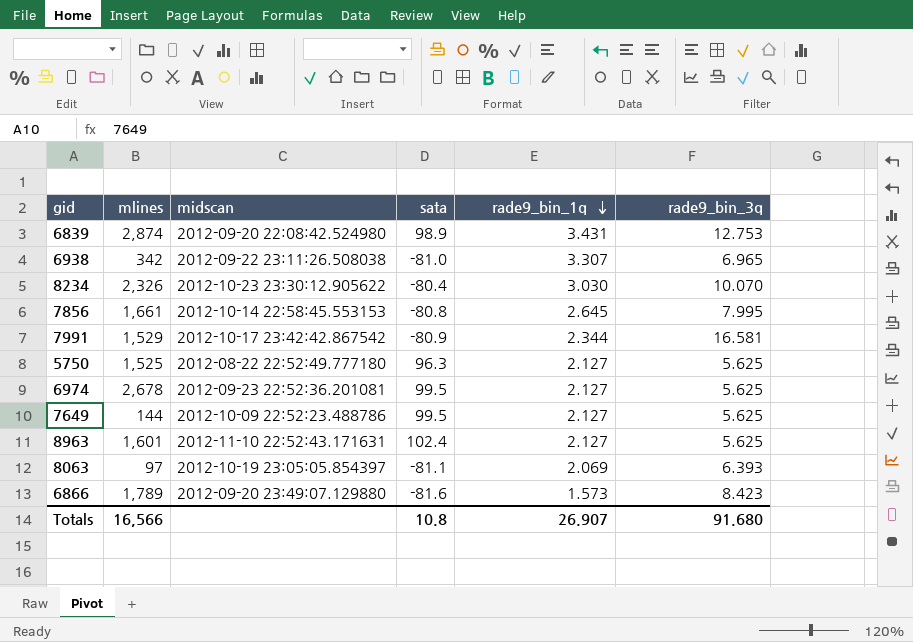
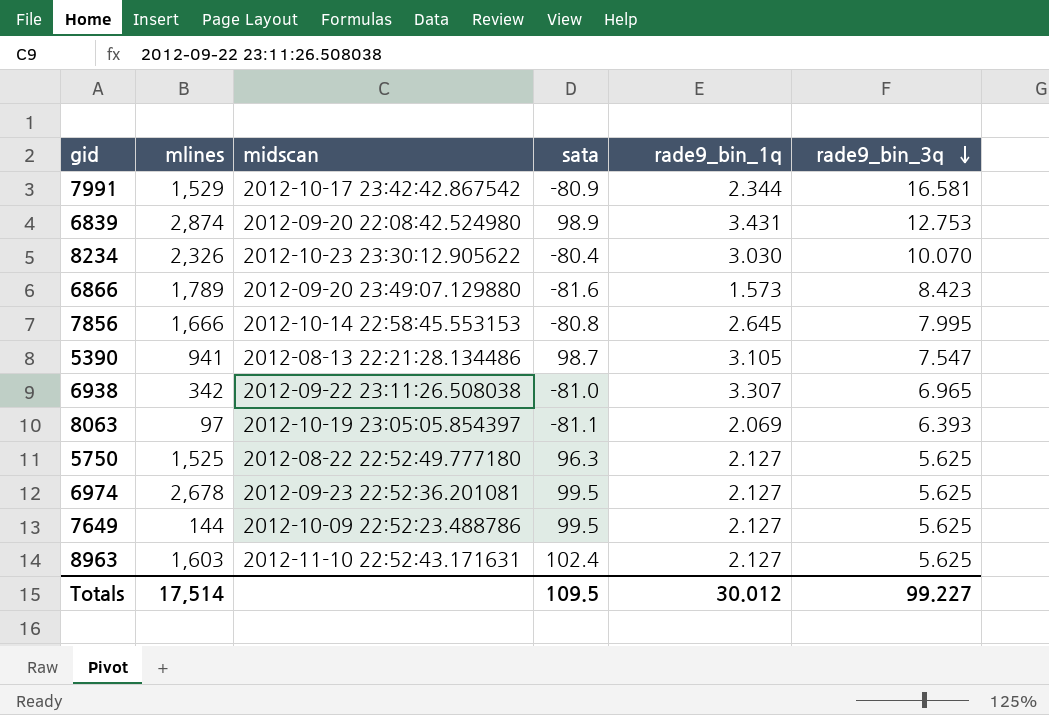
row order: rade9_bin_1q descending -> rade9_bin_3q descending
7856 | mlines: 1,661 -> 1,666
row 5390: none -> 941 | 2012-08-13 22:21:28.134486 | 98.7 | 3.105 | 7.547
8963 | mlines: 1,601 -> 1,603
Totals | mlines: 16,566 -> 17,514
Totals | sata: 10.8 -> 109.5
Totals | rade9_bin_1q: 26.907 -> 30.012
Totals | rade9_bin_3q: 91.680 -> 99.227

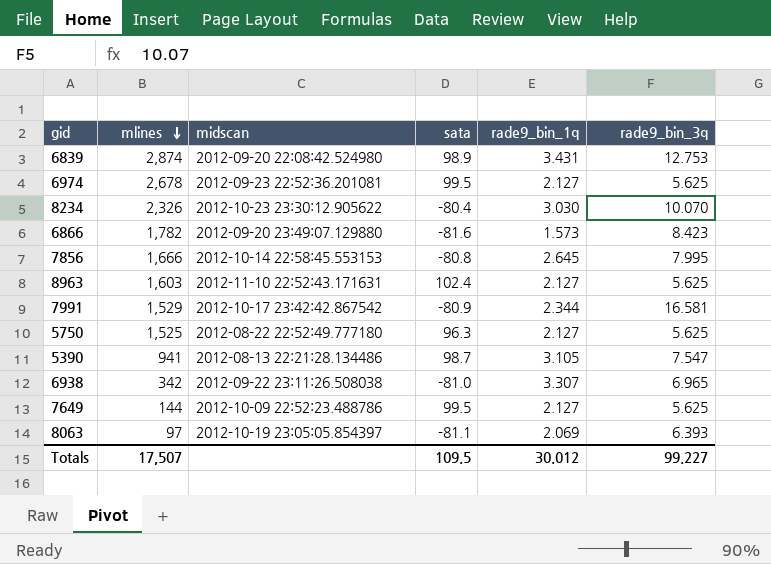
row order: rade9_bin_3q descending -> mlines descending
6866 | mlines: 1,789 -> 1,782
Totals | mlines: 17,514 -> 17,507

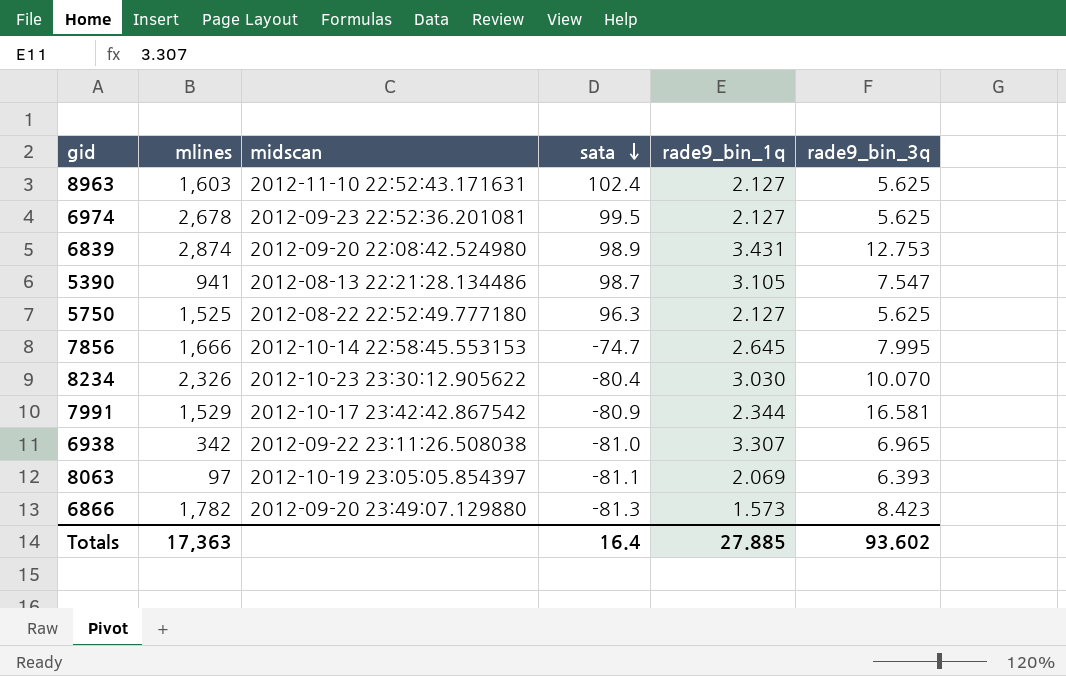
row order: mlines descending -> sata descending
row 7649: 144 | 2012-10-09 22:52:23.488786 | 99.5 | 2.127 | 5.625 -> none
7856 | sata: -80.8 -> -74.7
6866 | sata: -81.6 -> -81.3
Totals | mlines: 17,507 -> 17,363
Totals | sata: 109.5 -> 16.4
Totals | rade9_bin_1q: 30.012 -> 27.885
Totals | rade9_bin_3q: 99.227 -> 93.602

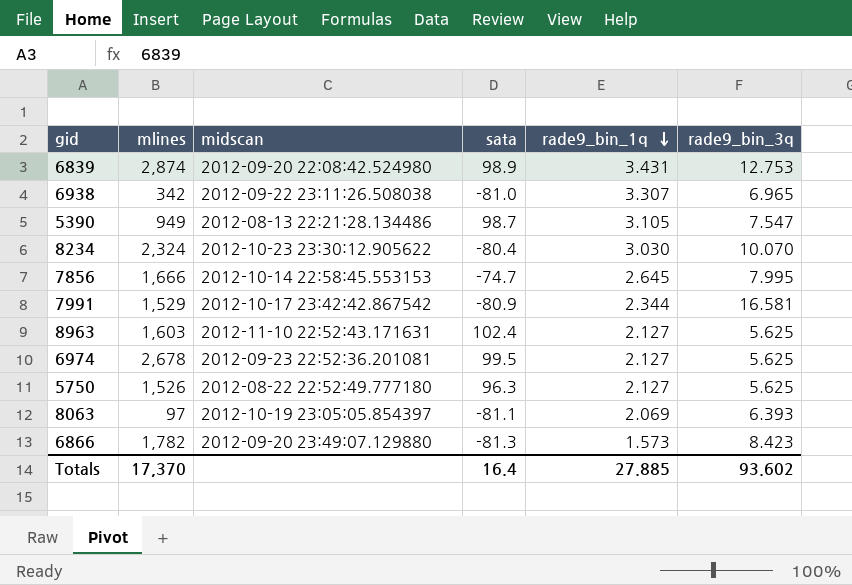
row order: sata descending -> rade9_bin_1q descending
5390 | mlines: 941 -> 949
8234 | mlines: 2,326 -> 2,324
5750 | mlines: 1,525 -> 1,526
Totals | mlines: 17,363 -> 17,370

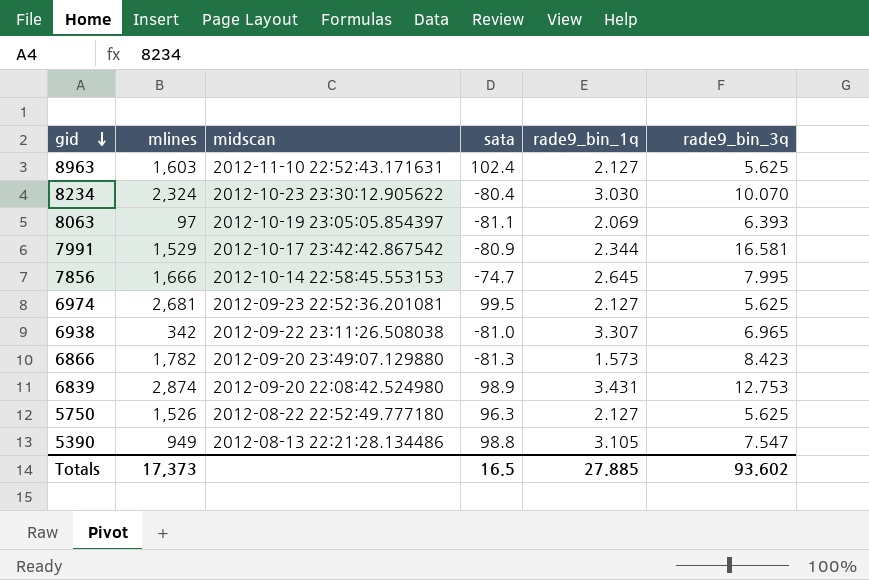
row order: rade9_bin_1q descending -> gid descending
6974 | mlines: 2,678 -> 2,681
5390 | sata: 98.7 -> 98.8
Totals | mlines: 17,370 -> 17,373
Totals | sata: 16.4 -> 16.5

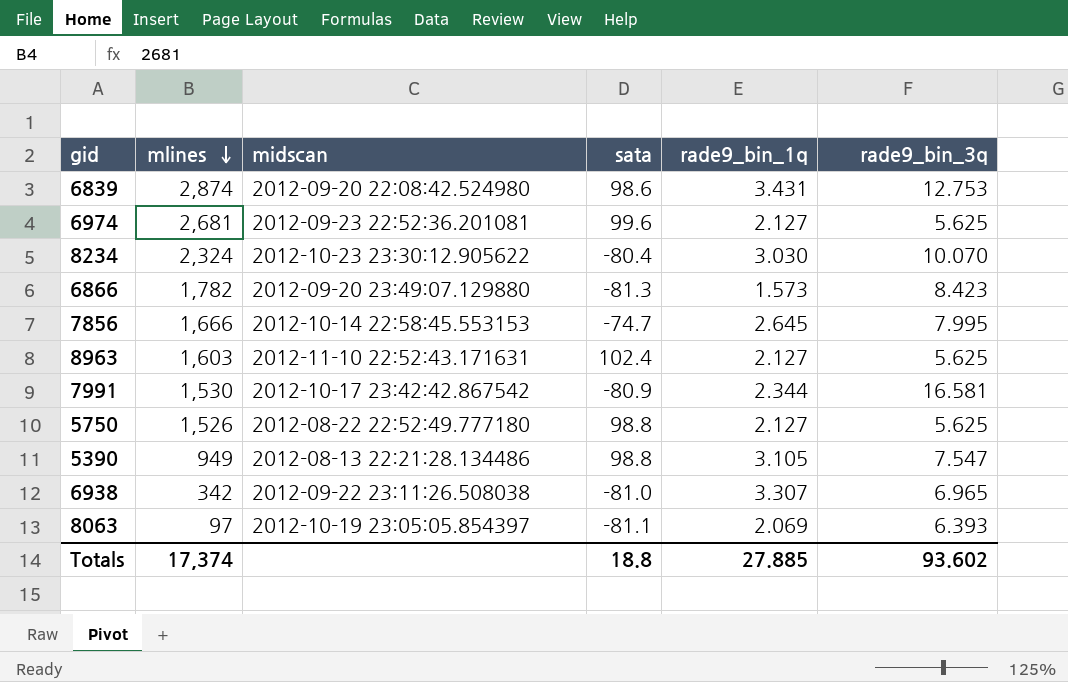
row order: gid descending -> mlines descending
6839 | sata: 98.9 -> 98.6
6974 | sata: 99.5 -> 99.6
7991 | mlines: 1,529 -> 1,530
5750 | sata: 96.3 -> 98.8
Totals | mlines: 17,373 -> 17,374
Totals | sata: 16.5 -> 18.8

